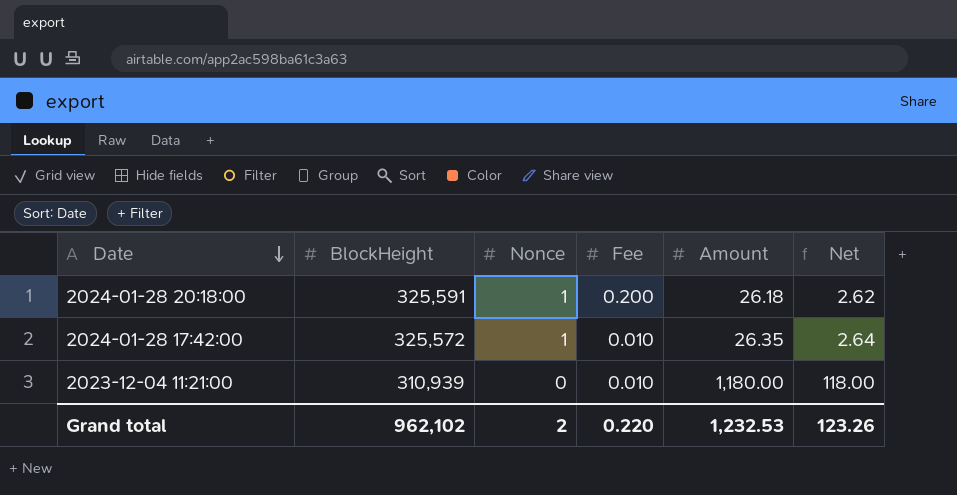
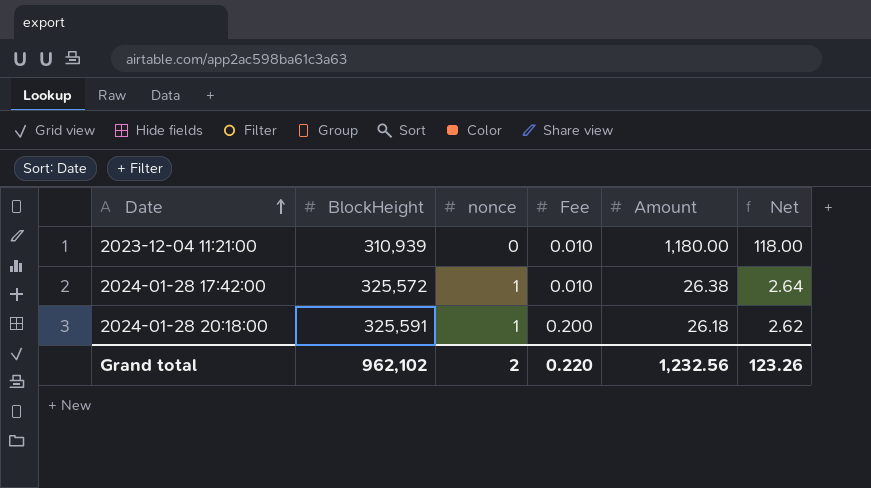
row order: Date descending -> Date ascending
column name: Nonce -> nonce
2024-01-28 17:42:00 | Amount: 26.35 -> 26.38
Grand total | Amount: 1,232.53 -> 1,232.56

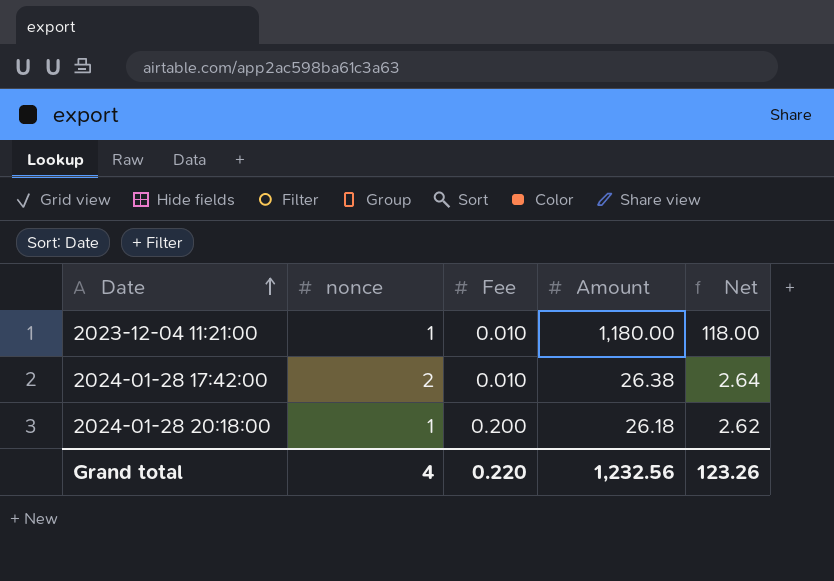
column BlockHeight | position: 2 -> none
2023-12-04 11:21:00 | nonce: 0 -> 1
2024-01-28 17:42:00 | nonce: 1 -> 2
Grand total | nonce: 2 -> 4

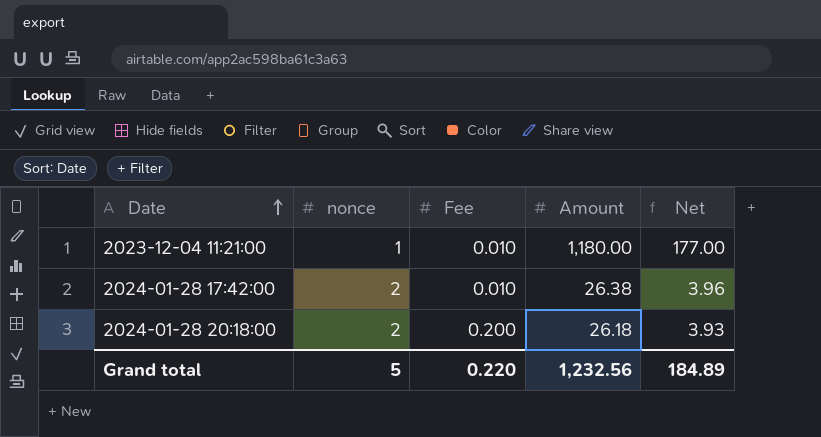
column Net | formula: [Amount] * 0.1 -> [Amount] * 0.15
2024-01-28 20:18:00 | nonce: 1 -> 2
Grand total | nonce: 4 -> 5
Grand total | Net: 123.26 -> 184.89

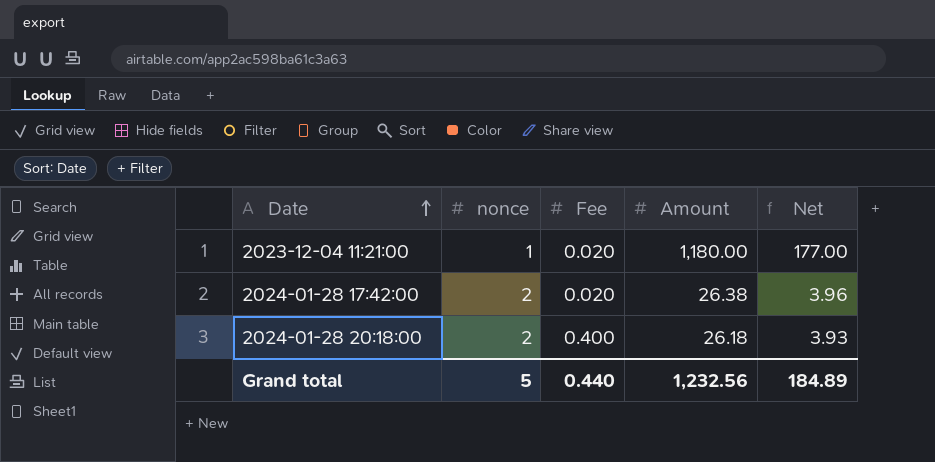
2023-12-04 11:21:00 | Fee: 0.010 -> 0.020
2024-01-28 17:42:00 | Fee: 0.010 -> 0.020
2024-01-28 20:18:00 | Fee: 0.200 -> 0.400
Grand total | Fee: 0.220 -> 0.440

